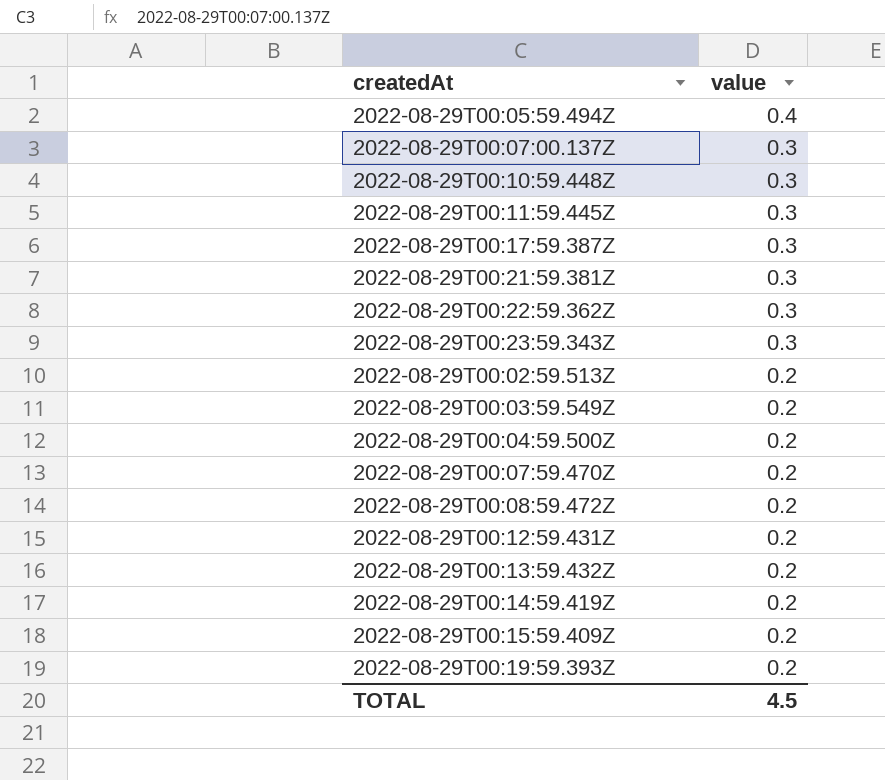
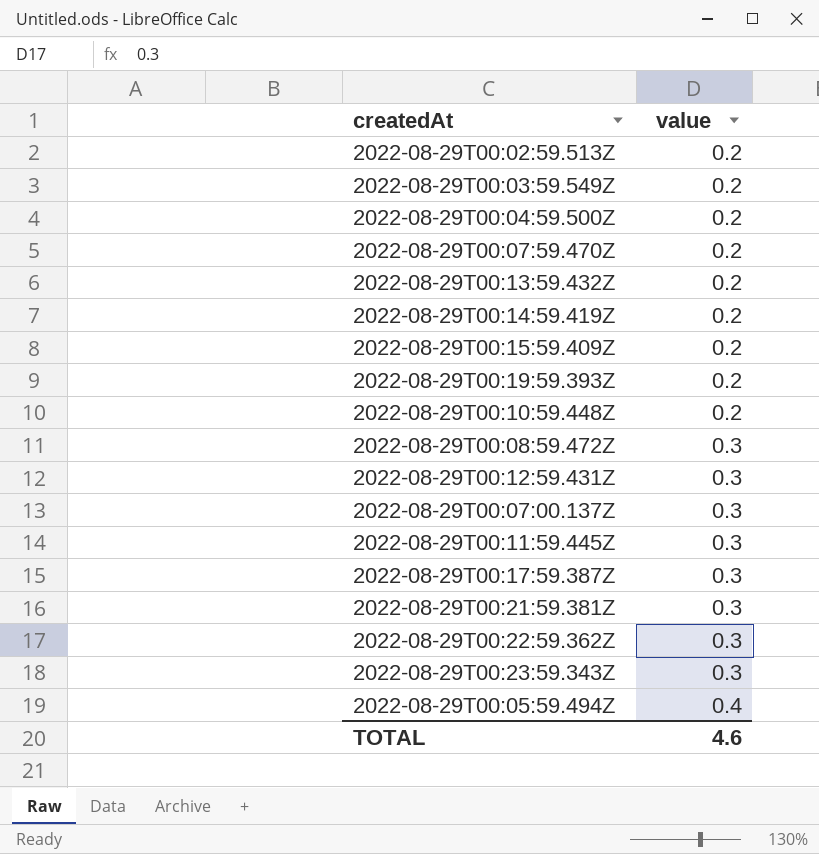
row order: value descending -> value ascending
2022-08-29T00:10:59.448Z | value: 0.3 -> 0.2
2022-08-29T00:08:59.472Z | value: 0.2 -> 0.3
2022-08-29T00:12:59.431Z | value: 0.2 -> 0.3
TOTAL | value: 4.5 -> 4.6

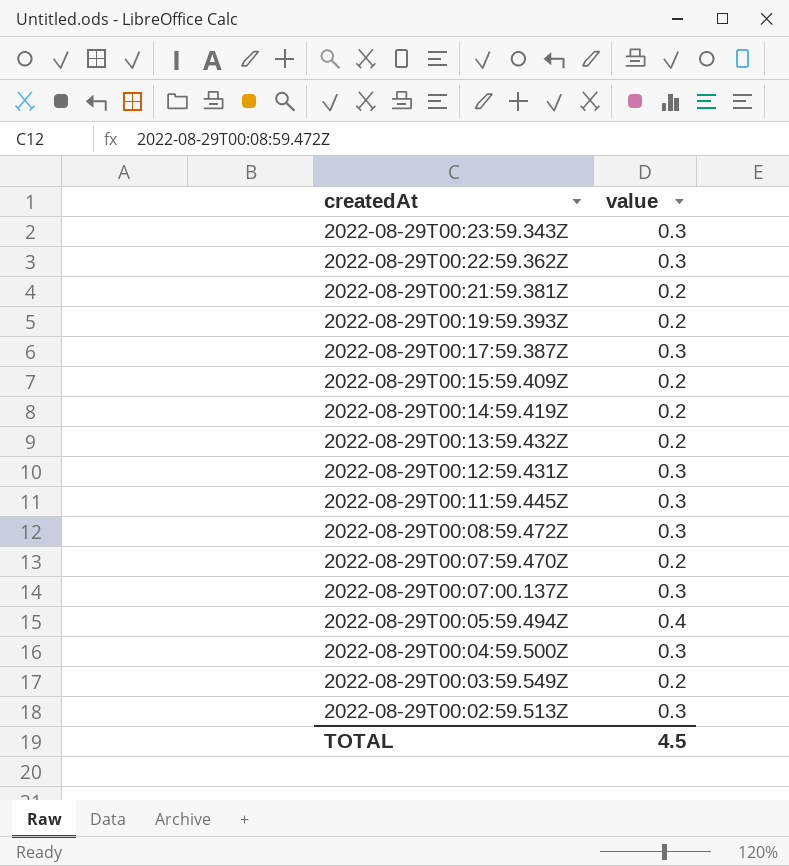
row order: value ascending -> createdAt descending
row 2022-08-29T00:10:59.448Z: 0.2 -> none
2022-08-29T00:21:59.381Z | value: 0.3 -> 0.2
2022-08-29T00:04:59.500Z | value: 0.2 -> 0.3
2022-08-29T00:02:59.513Z | value: 0.2 -> 0.3
TOTAL | value: 4.6 -> 4.5

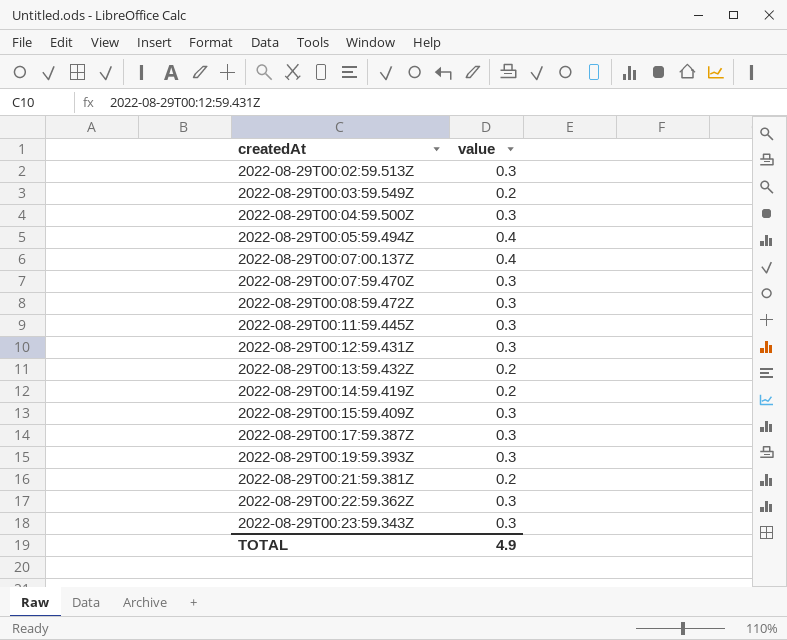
row order: createdAt descending -> createdAt ascending
2022-08-29T00:07:00.137Z | value: 0.3 -> 0.4
2022-08-29T00:07:59.470Z | value: 0.2 -> 0.3
2022-08-29T00:15:59.409Z | value: 0.2 -> 0.3
2022-08-29T00:19:59.393Z | value: 0.2 -> 0.3
TOTAL | value: 4.5 -> 4.9

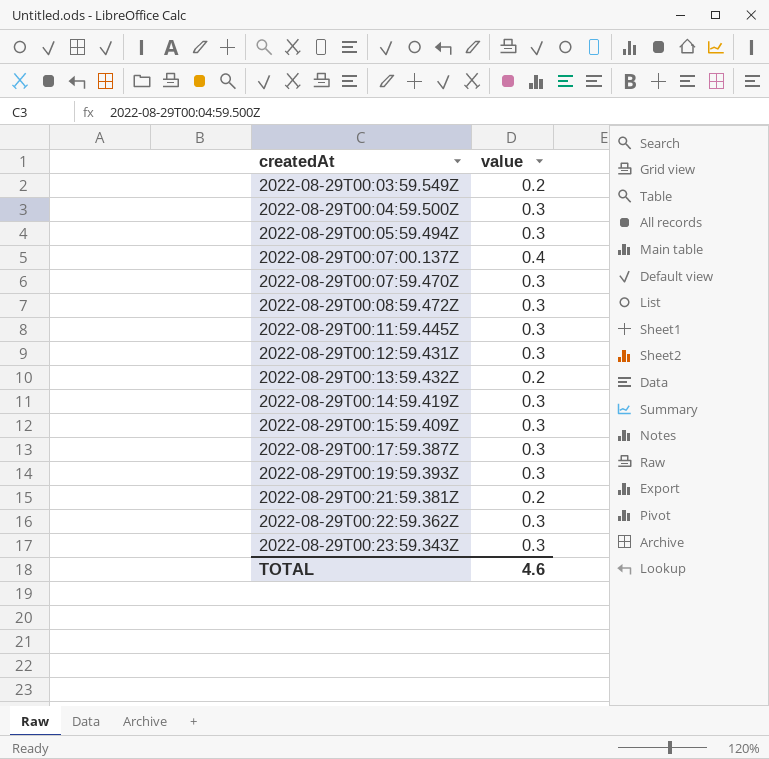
row 2022-08-29T00:02:59.513Z: 0.3 -> none
2022-08-29T00:05:59.494Z | value: 0.4 -> 0.3
2022-08-29T00:14:59.419Z | value: 0.2 -> 0.3
TOTAL | value: 4.9 -> 4.6

